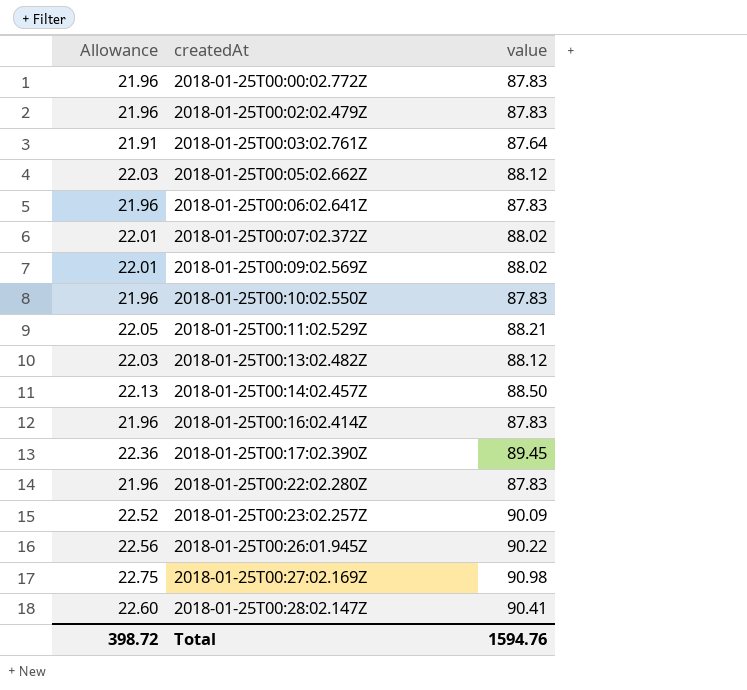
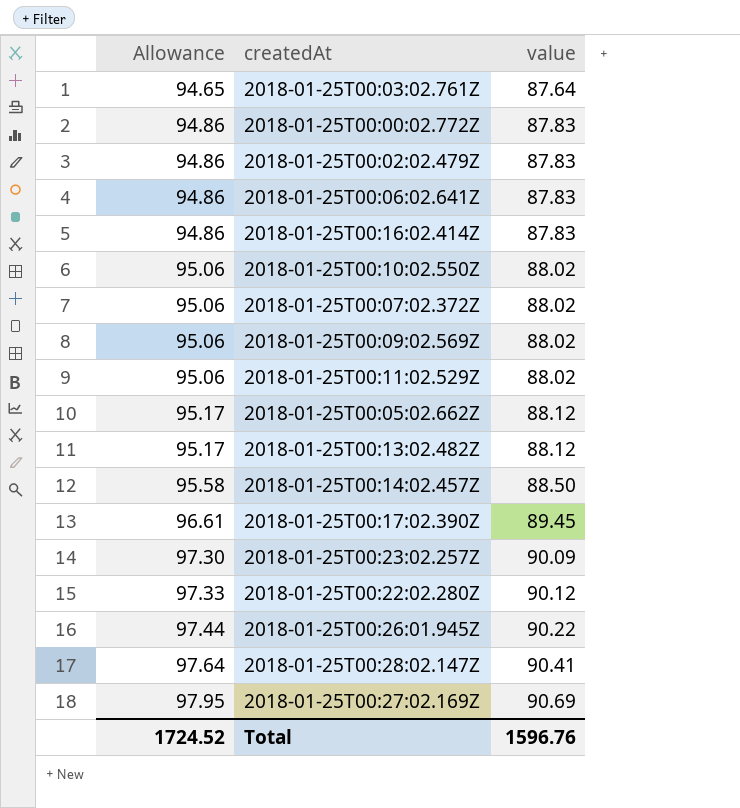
row order: createdAt ascending -> Allowance ascending
column Allowance | formula: [value] * 0.25 -> [value] * 1.08
2018-01-25T00:10:02.550Z | value: 87.83 -> 88.02
2018-01-25T00:11:02.529Z | value: 88.21 -> 88.02
2018-01-25T00:22:02.280Z | value: 87.83 -> 90.12
2018-01-25T00:27:02.169Z | value: 90.98 -> 90.69
Total | Allowance: 398.72 -> 1724.52
Total | value: 1594.76 -> 1596.76

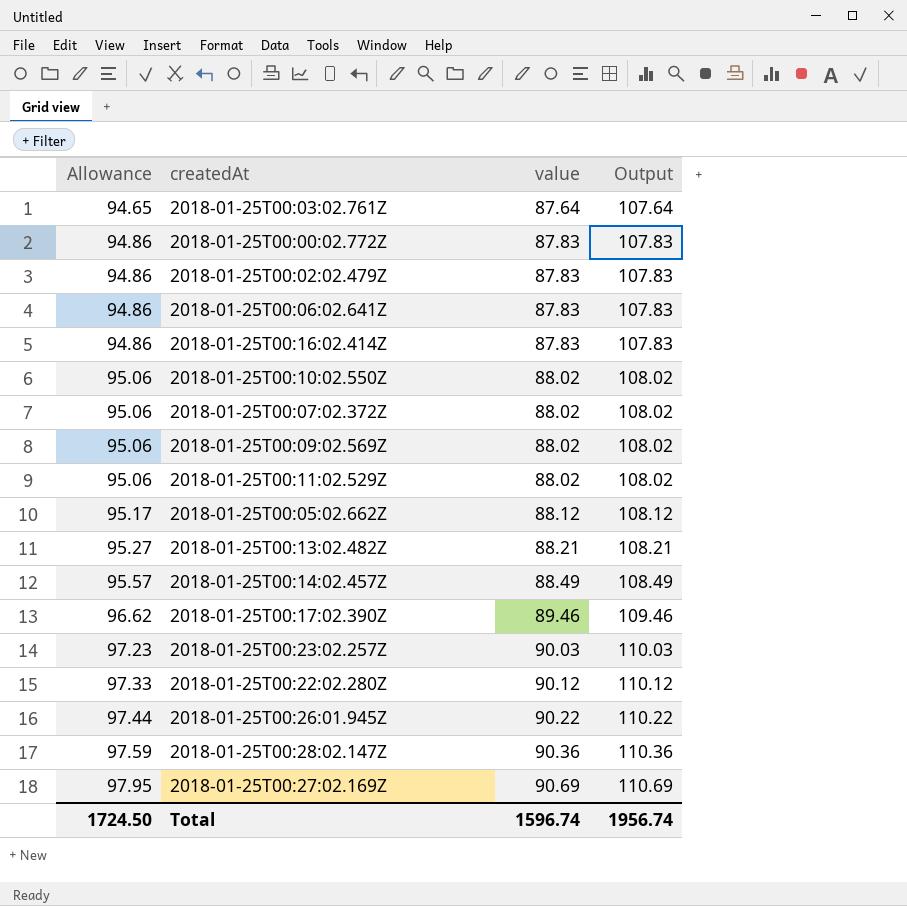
column Output | formula: none -> [value] + 20
2018-01-25T00:13:02.482Z | Allowance: 95.17 -> 95.27
2018-01-25T00:13:02.482Z | value: 88.12 -> 88.21
2018-01-25T00:14:02.457Z | Allowance: 95.58 -> 95.57
2018-01-25T00:14:02.457Z | value: 88.50 -> 88.49
2018-01-25T00:17:02.390Z | Allowance: 96.61 -> 96.62
2018-01-25T00:17:02.390Z | value: 89.45 -> 89.46
2018-01-25T00:23:02.257Z | Allowance: 97.30 -> 97.23
2018-01-25T00:23:02.257Z | value: 90.09 -> 90.03
2018-01-25T00:28:02.147Z | Allowance: 97.64 -> 97.59
2018-01-25T00:28:02.147Z | value: 90.41 -> 90.36
Total | Allowance: 1724.52 -> 1724.50
Total | value: 1596.76 -> 1596.74

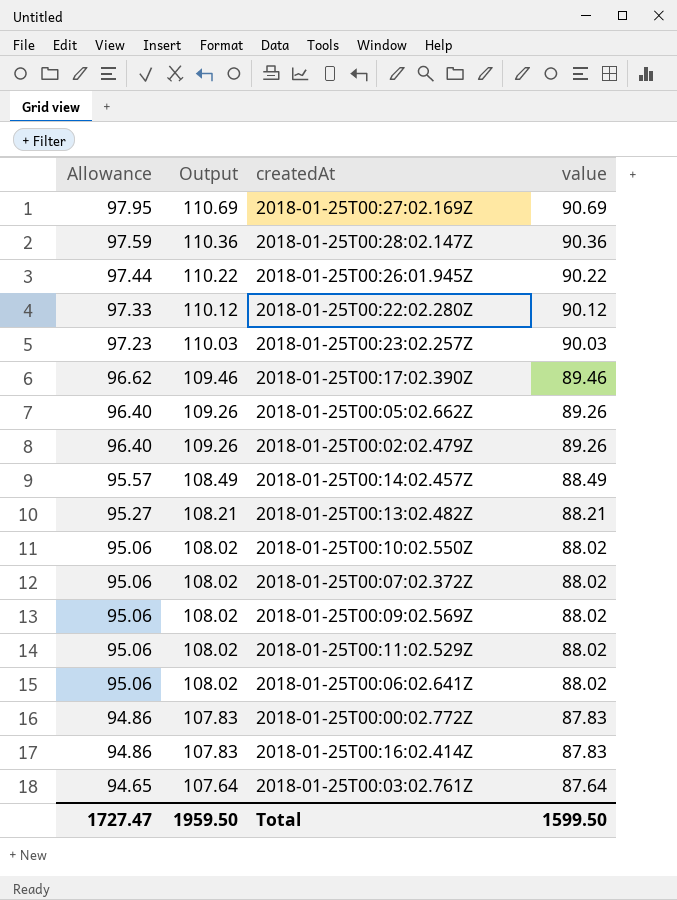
row order: Allowance ascending -> Allowance descending
column Output | position: 4 -> 2
2018-01-25T00:05:02.662Z | Allowance: 95.17 -> 96.40
2018-01-25T00:05:02.662Z | Output: 108.12 -> 109.26
2018-01-25T00:05:02.662Z | value: 88.12 -> 89.26
2018-01-25T00:02:02.479Z | Allowance: 94.86 -> 96.40
2018-01-25T00:02:02.479Z | Output: 107.83 -> 109.26
2018-01-25T00:02:02.479Z | value: 87.83 -> 89.26
2018-01-25T00:06:02.641Z | Allowance: 94.86 -> 95.06
2018-01-25T00:06:02.641Z | Output: 107.83 -> 108.02
2018-01-25T00:06:02.641Z | value: 87.83 -> 88.02
Total | Allowance: 1724.50 -> 1727.47
Total | Output: 1956.74 -> 1959.50
Total | value: 1596.74 -> 1599.50

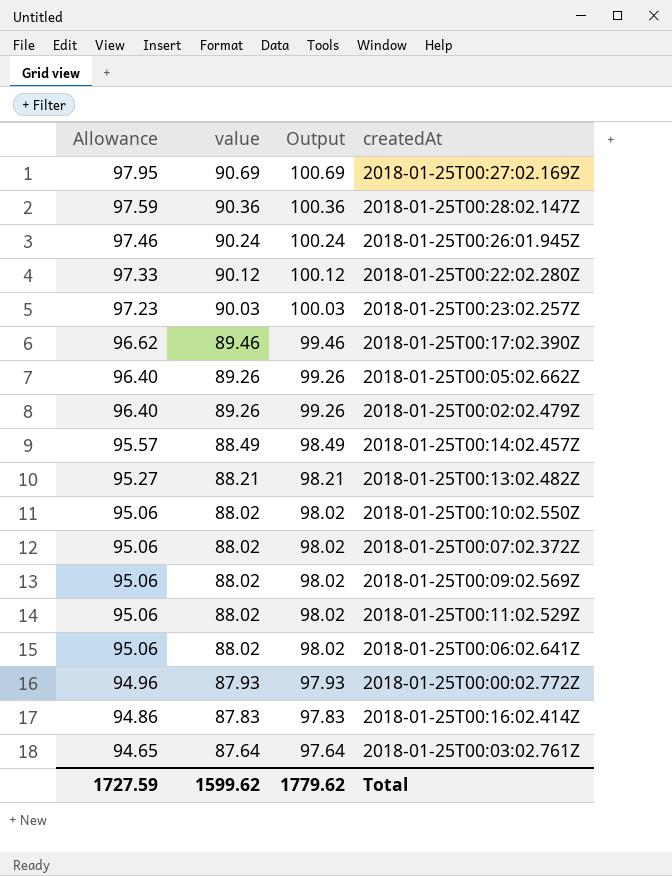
column value | position: 4 -> 2
column Output | formula: [value] + 20 -> [value] + 10
2018-01-25T00:26:01.945Z | Allowance: 97.44 -> 97.46
2018-01-25T00:26:01.945Z | value: 90.22 -> 90.24
2018-01-25T00:00:02.772Z | Allowance: 94.86 -> 94.96
2018-01-25T00:00:02.772Z | value: 87.83 -> 87.93
Total | Allowance: 1727.47 -> 1727.59
Total | value: 1599.50 -> 1599.62
Total | Output: 1959.50 -> 1779.62

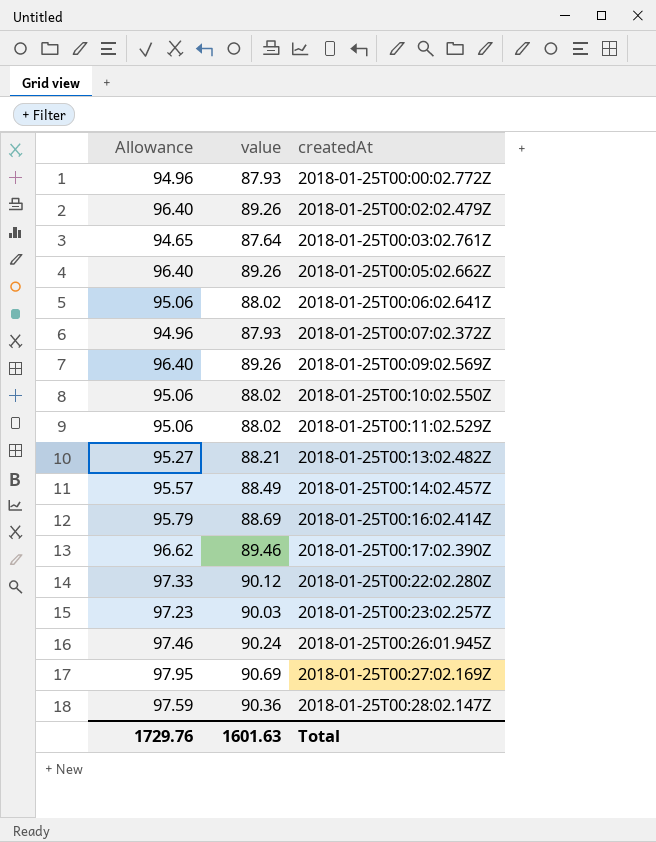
row order: Allowance descending -> createdAt ascending
column Output | formula: [value] + 10 -> none
2018-01-25T00:07:02.372Z | Allowance: 95.06 -> 94.96
2018-01-25T00:07:02.372Z | value: 88.02 -> 87.93
2018-01-25T00:09:02.569Z | Allowance: 95.06 -> 96.40
2018-01-25T00:09:02.569Z | value: 88.02 -> 89.26
2018-01-25T00:16:02.414Z | Allowance: 94.86 -> 95.79
2018-01-25T00:16:02.414Z | value: 87.83 -> 88.69
Total | Allowance: 1727.59 -> 1729.76
Total | value: 1599.62 -> 1601.63

